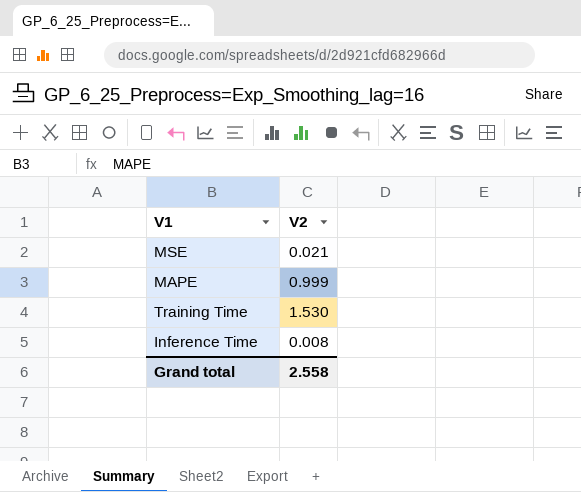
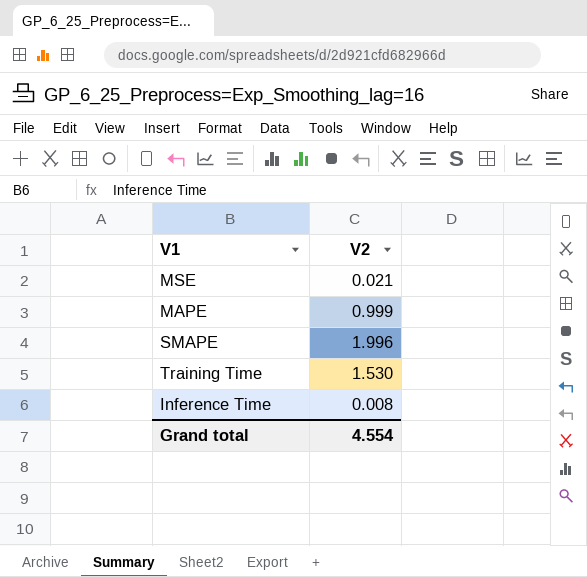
row SMAPE: none -> 1.996
Grand total | V2: 2.558 -> 4.554

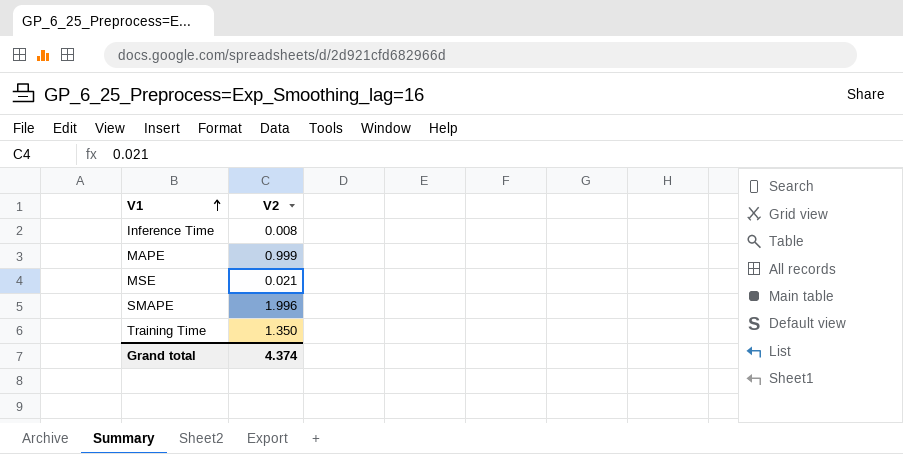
row order: none -> V1 ascending
Training Time | V2: 1.530 -> 1.350
Grand total | V2: 4.554 -> 4.374

